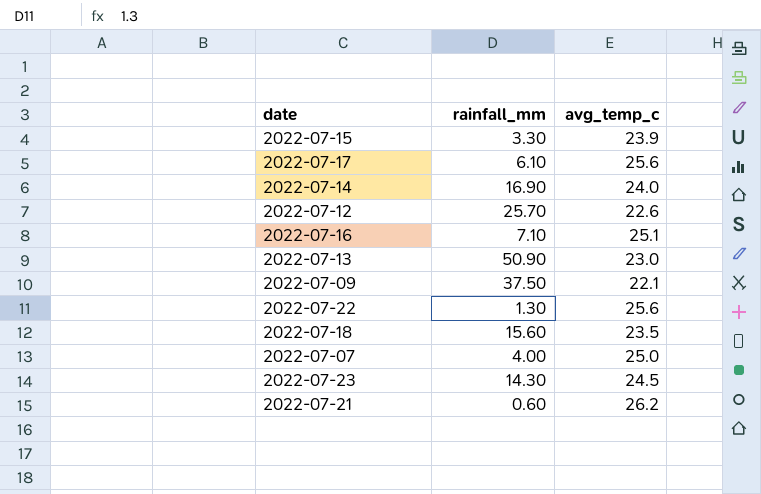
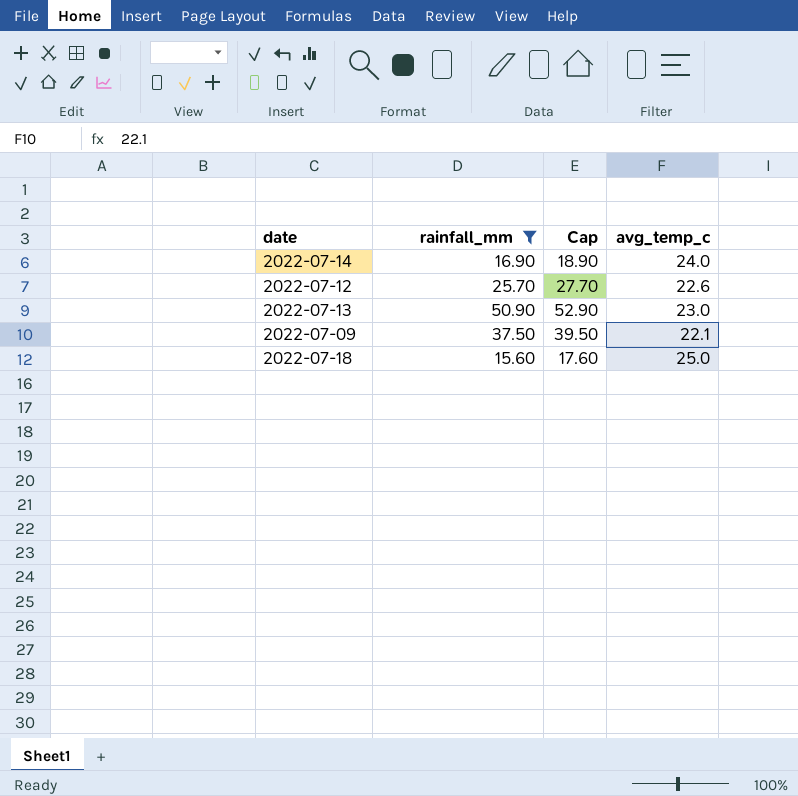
filter: none -> rainfall_mm >= 15.60
column Cap | formula: none -> [rainfall_mm] + 2
2022-07-18 | avg_temp_c: 23.5 -> 25.0

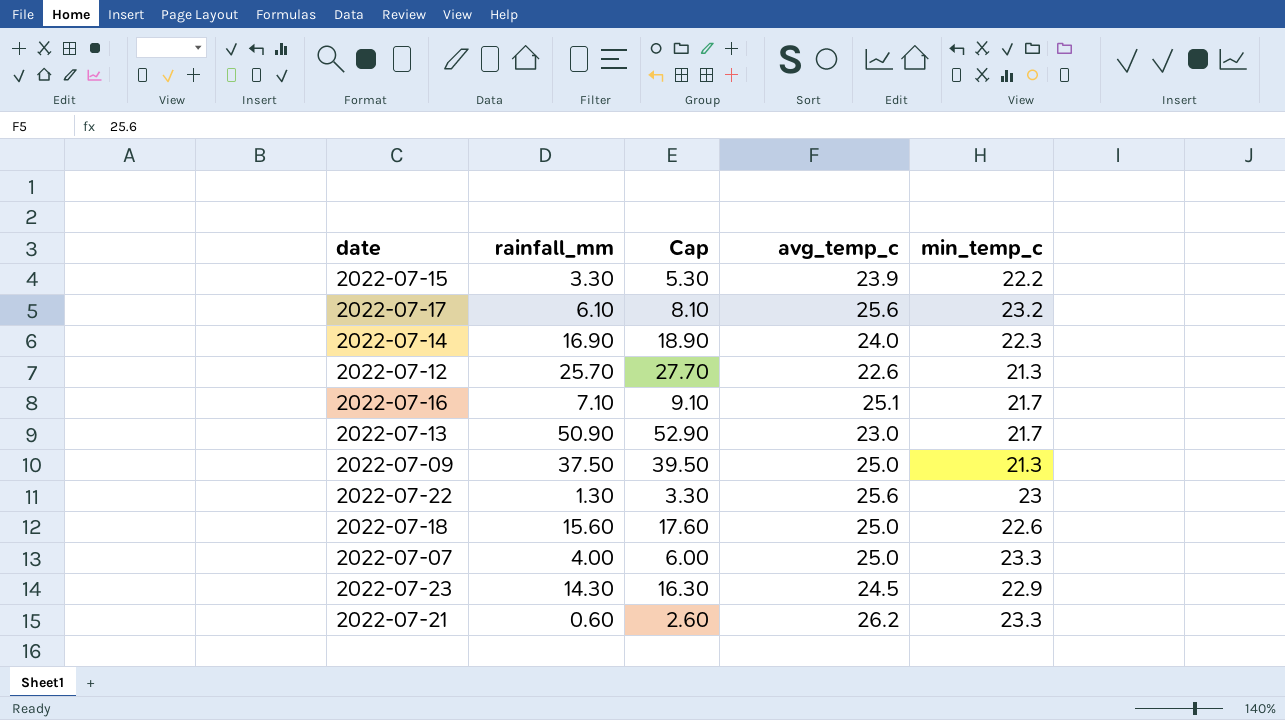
filter: rainfall_mm >= 15.60 -> none
column min_temp_c | position: none -> 5
2022-07-09 | avg_temp_c: 22.1 -> 25.0

